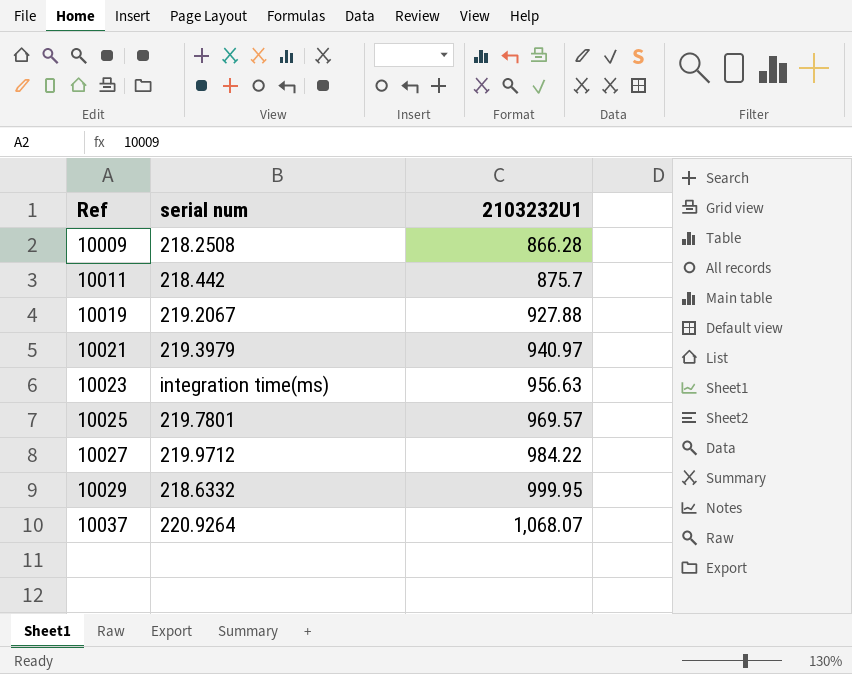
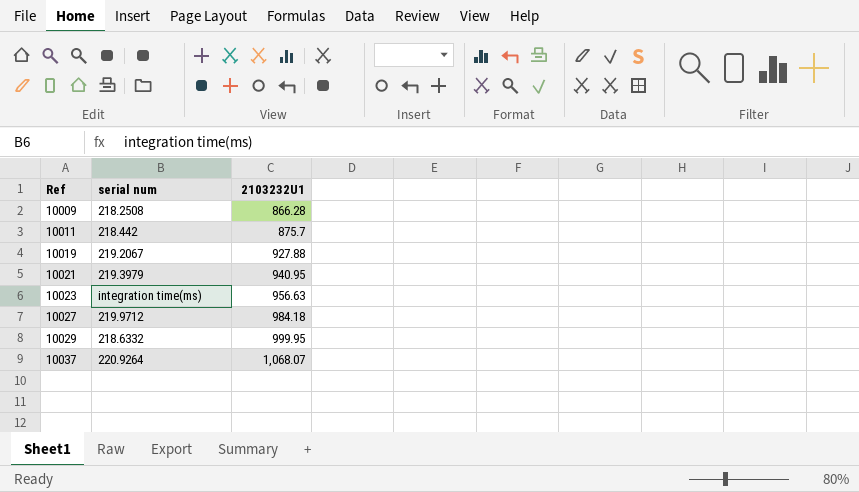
row 10025: 219.7801 | 969.57 -> none
10021 | 2103232U1: 940.97 -> 940.95
10027 | 2103232U1: 984.22 -> 984.18

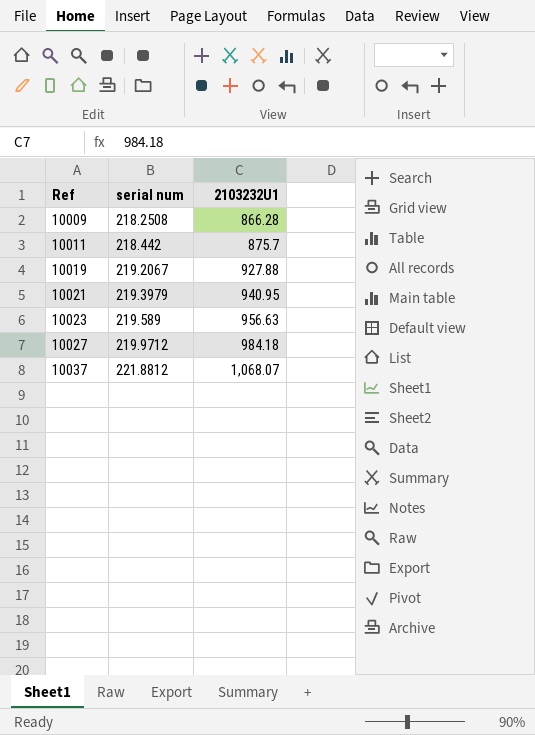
row 10029: 218.6332 | 999.95 -> none
10023 | serial num: integration time(ms) -> 219.589
10037 | serial num: 220.9264 -> 221.8812

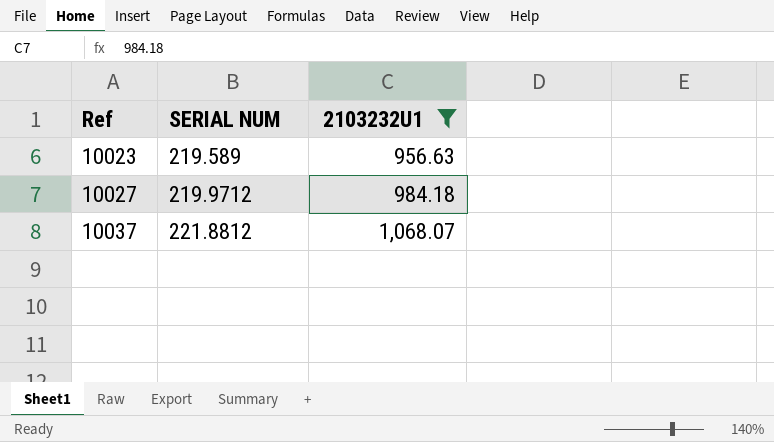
filter: none -> 2103232U1 >= 956.63
column name: serial num -> SERIAL NUM

